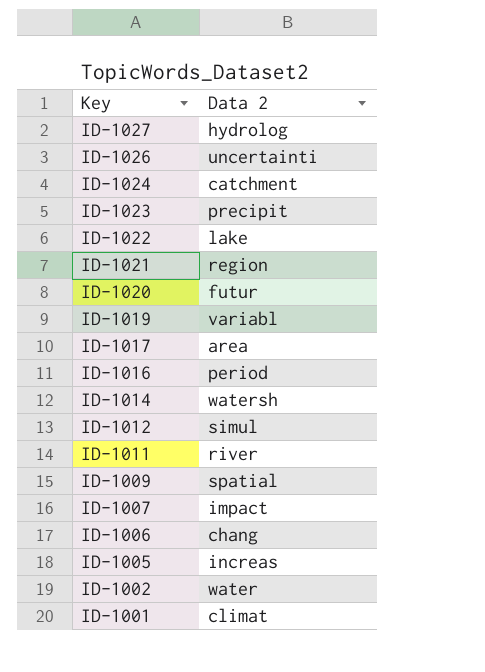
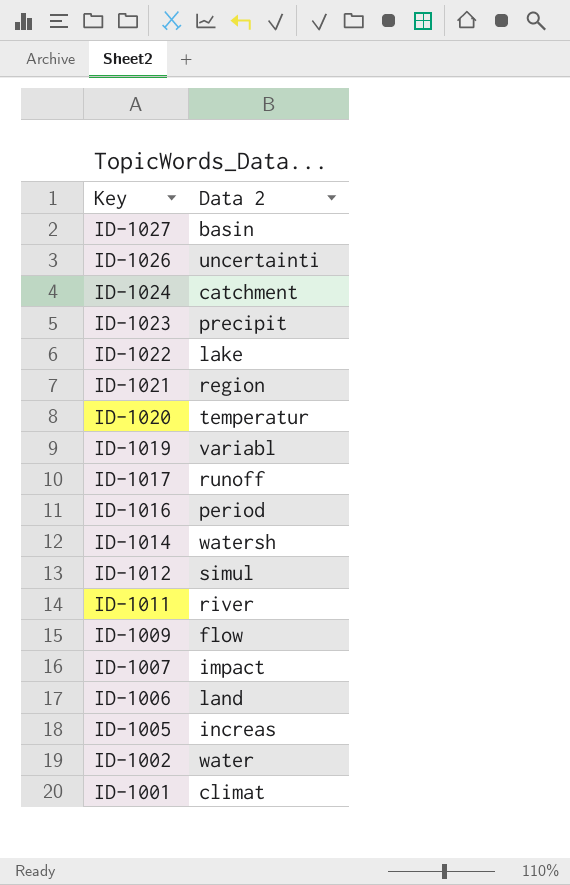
ID-1027 | Data 2: hydrolog -> basin
ID-1020 | Data 2: futur -> temperatur
ID-1017 | Data 2: area -> runoff
ID-1009 | Data 2: spatial -> flow
ID-1006 | Data 2: chang -> land

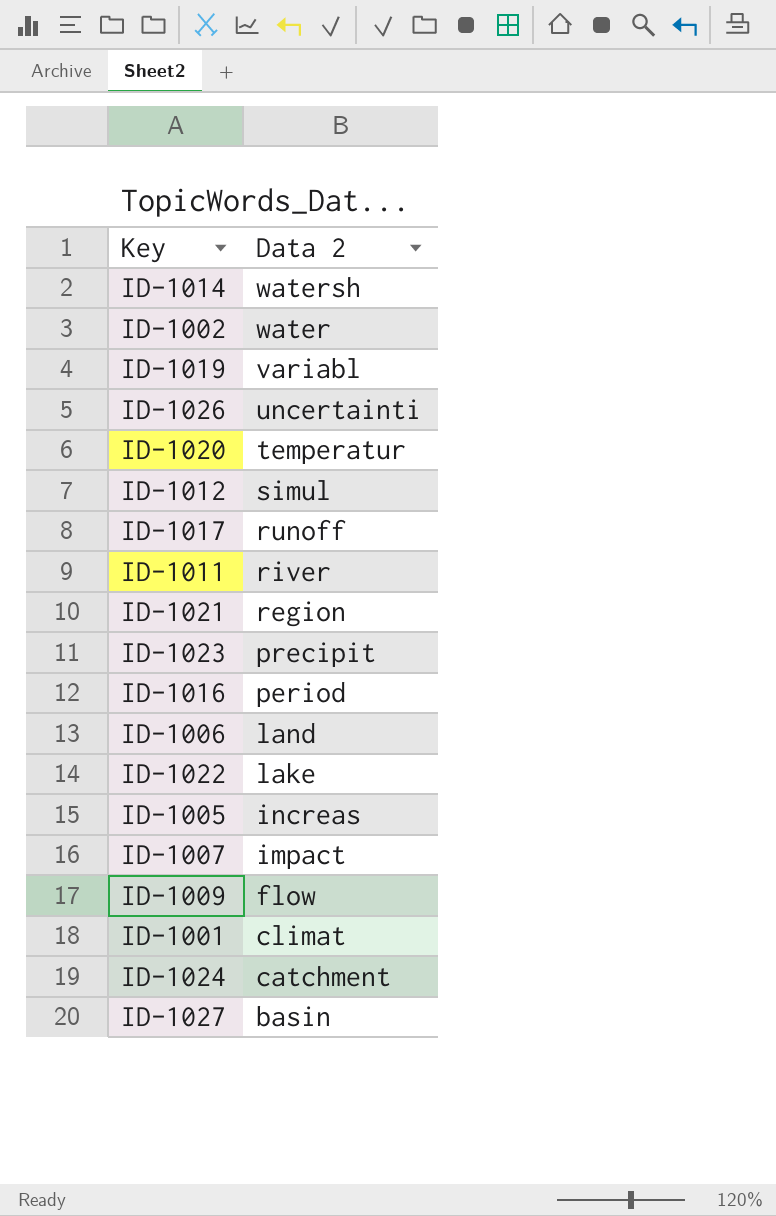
row order: Key descending -> Data 2 descending

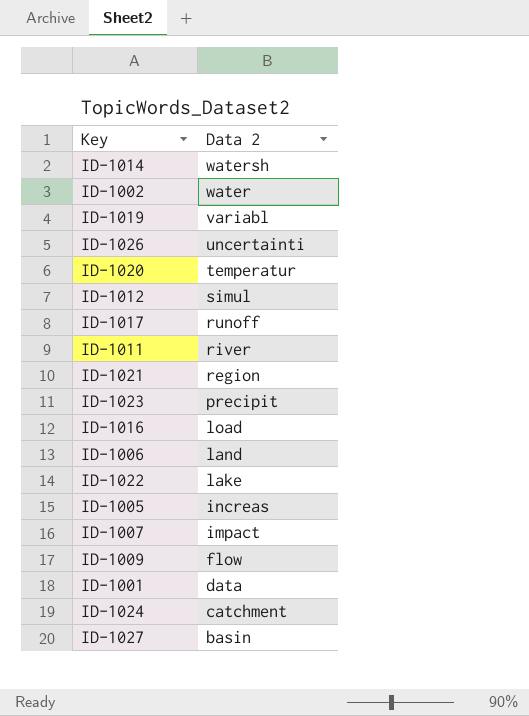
ID-1016 | Data 2: period -> load
ID-1001 | Data 2: climat -> data

